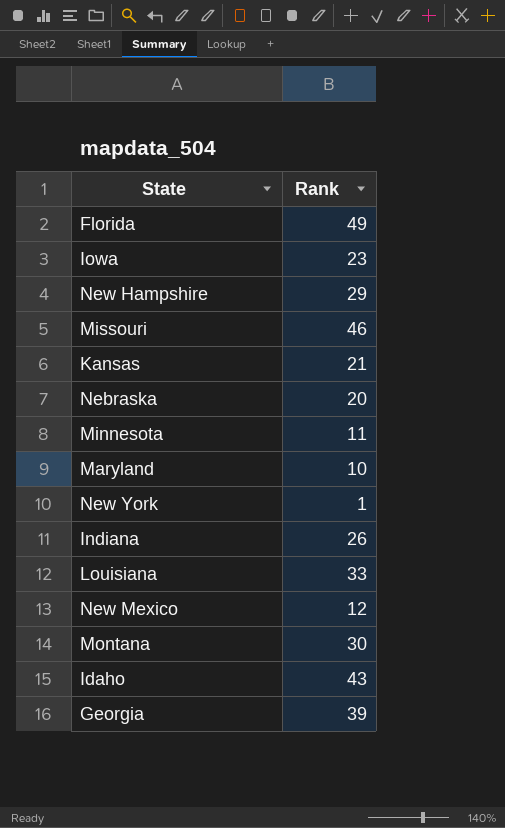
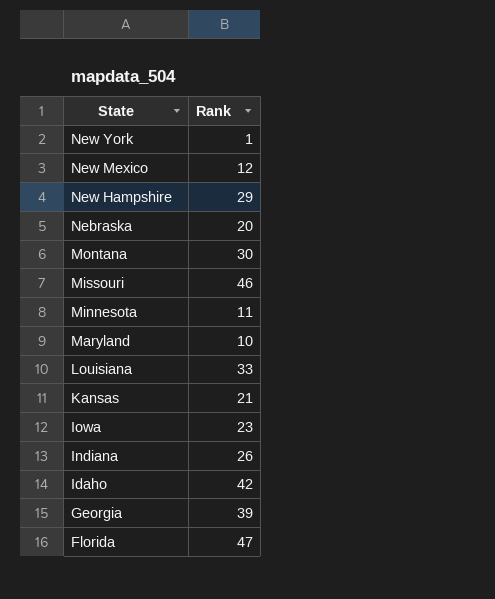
row order: none -> State descending
Idaho | Rank: 43 -> 42
Florida | Rank: 49 -> 47

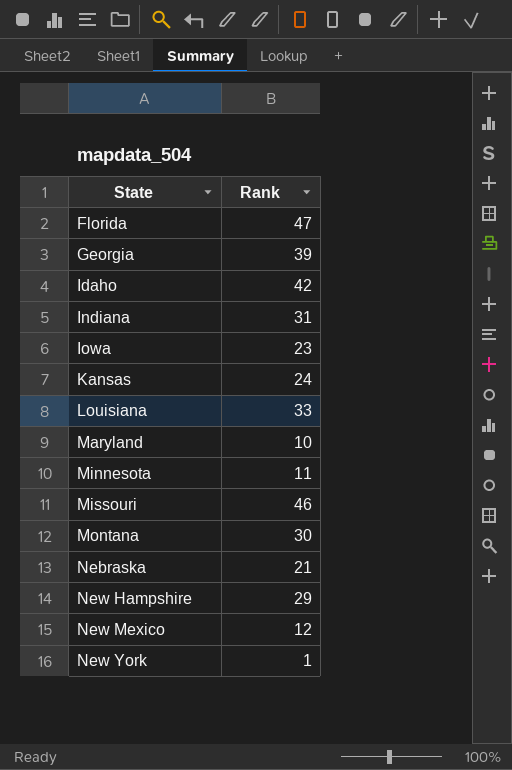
row order: State descending -> State ascending
Indiana | Rank: 26 -> 31
Kansas | Rank: 21 -> 24
Nebraska | Rank: 20 -> 21

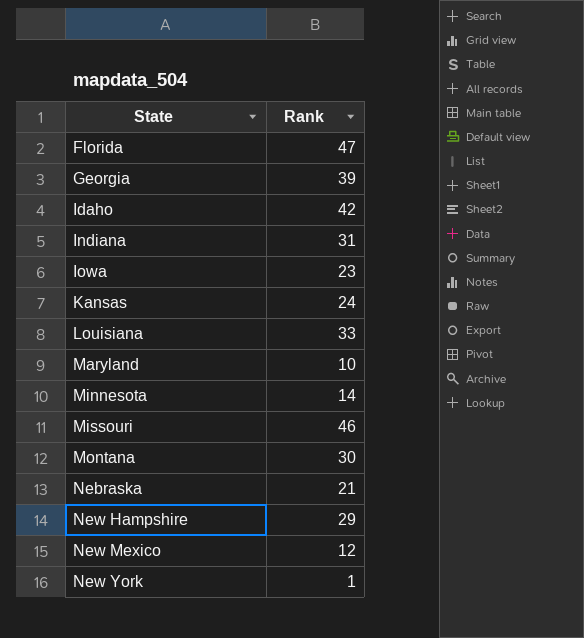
Minnesota | Rank: 11 -> 14

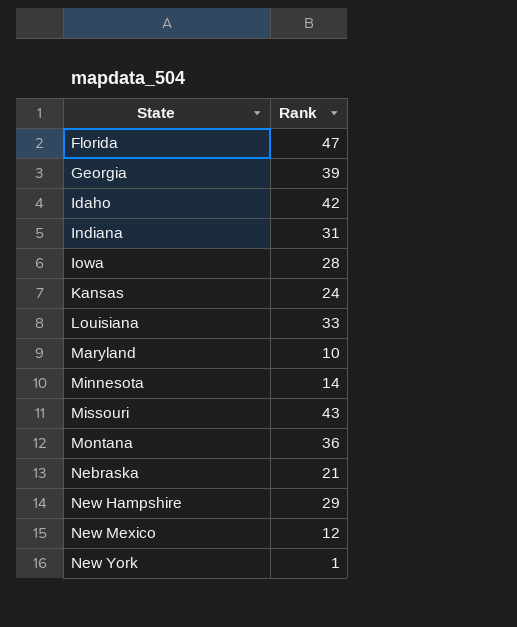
Iowa | Rank: 23 -> 28
Missouri | Rank: 46 -> 43
Montana | Rank: 30 -> 36

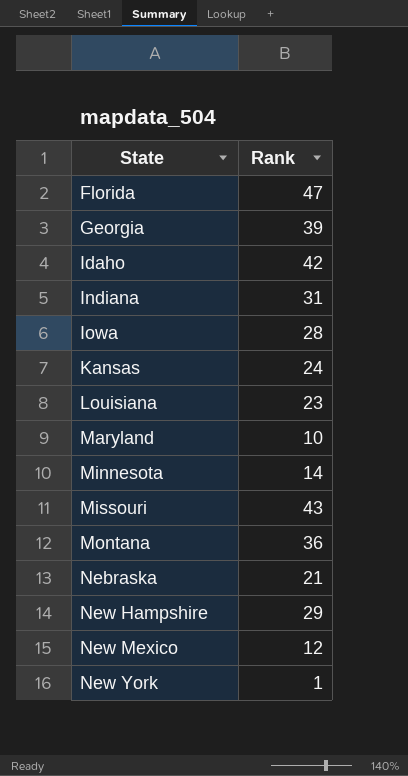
Louisiana | Rank: 33 -> 23

